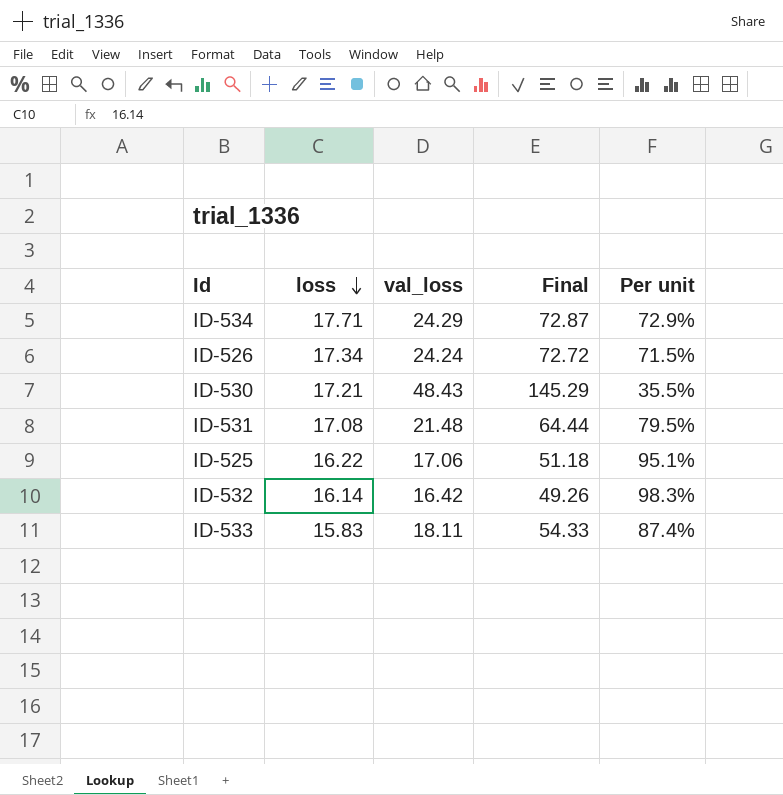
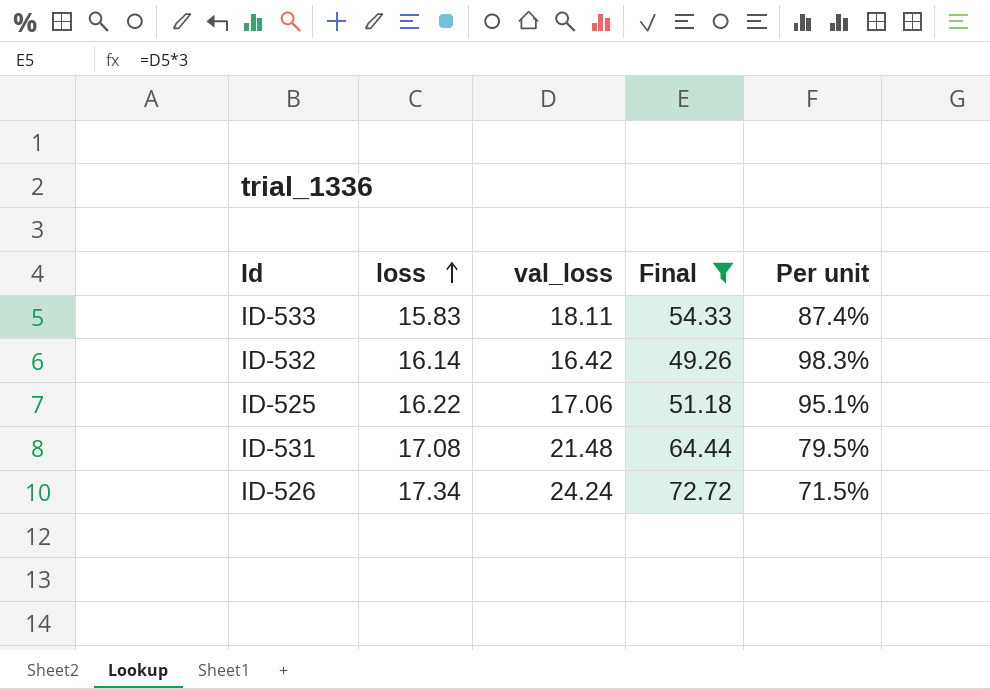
filter: none -> Final <= 72.72
row order: loss descending -> loss ascending

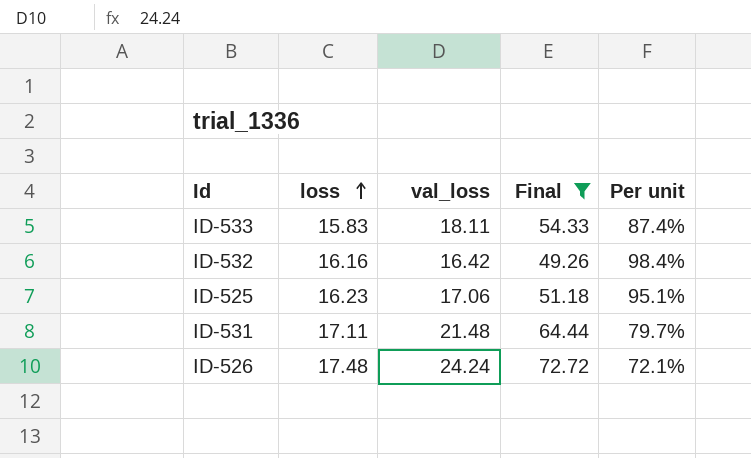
ID-532 | loss: 16.14 -> 16.16
ID-532 | Per unit: 98.3% -> 98.4%
ID-525 | loss: 16.22 -> 16.23
ID-531 | loss: 17.08 -> 17.11
ID-531 | Per unit: 79.5% -> 79.7%
ID-526 | loss: 17.34 -> 17.48
ID-526 | Per unit: 71.5% -> 72.1%

